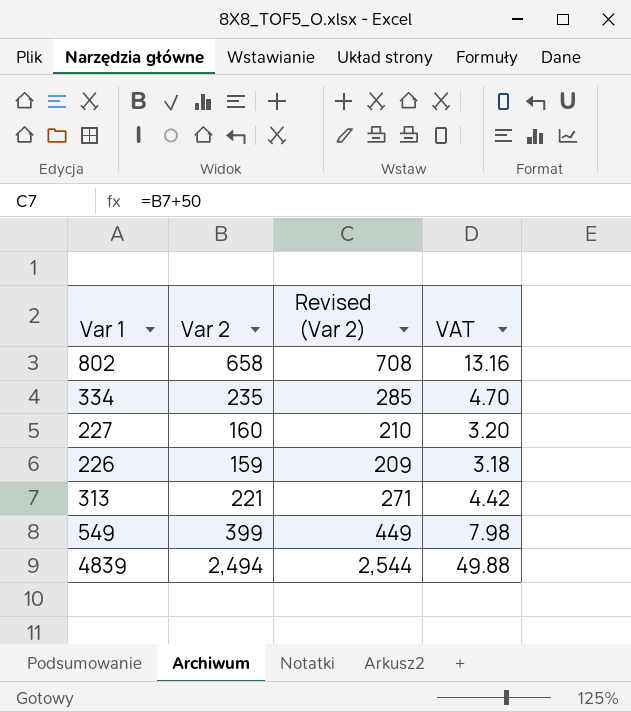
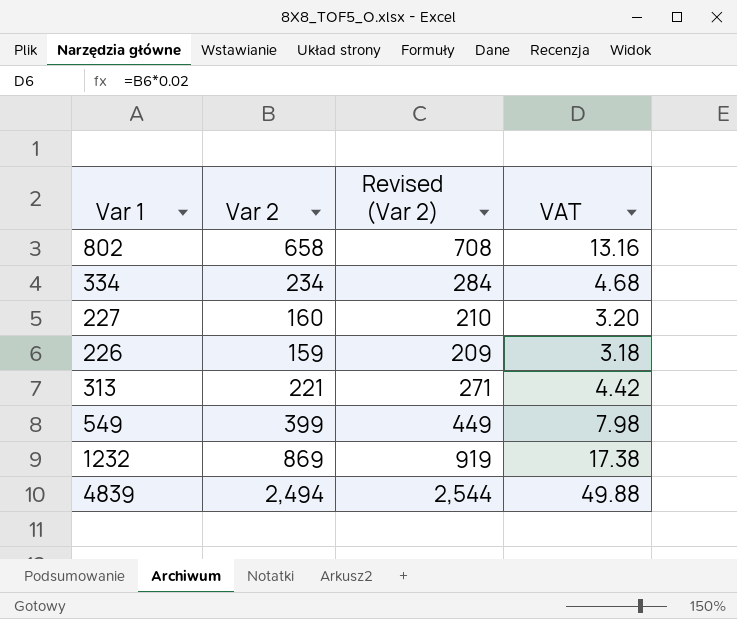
334 | Var 2: 235 -> 234
334 | Revised (Var 2): 285 -> 284
334 | VAT: 4.70 -> 4.68
row 1232: none -> 869 | 919 | 17.38

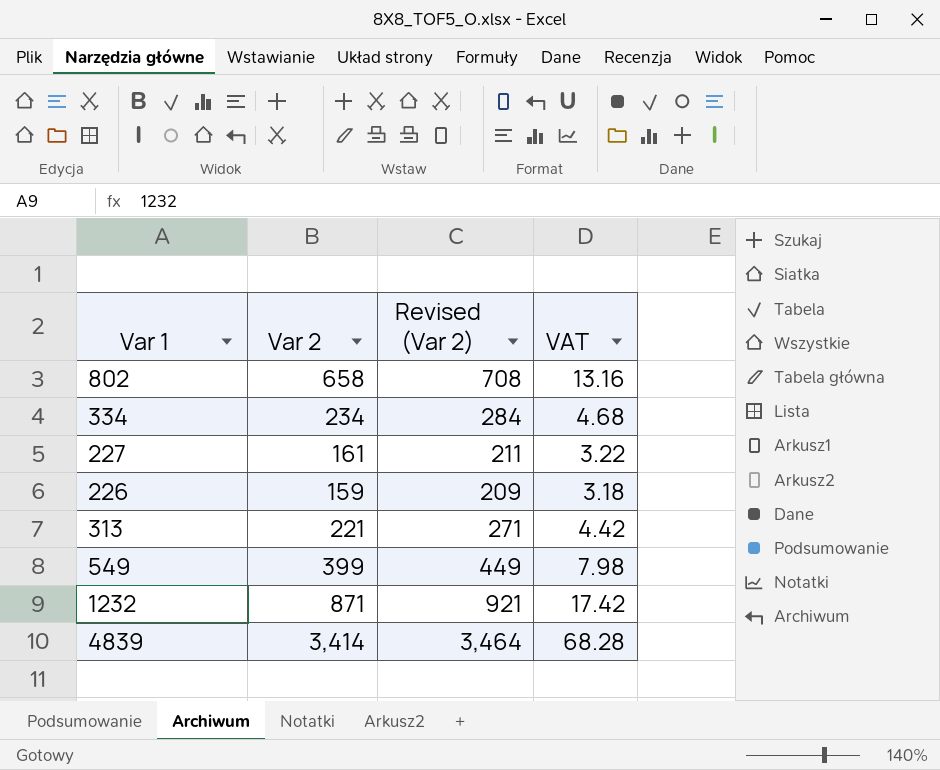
227 | Var 2: 160 -> 161
227 | Revised (Var 2): 210 -> 211
227 | VAT: 3.20 -> 3.22
1232 | Var 2: 869 -> 871
1232 | Revised (Var 2): 919 -> 921
1232 | VAT: 17.38 -> 17.42
4839 | Var 2: 2,494 -> 3,414
4839 | Revised (Var 2): 2,544 -> 3,464
4839 | VAT: 49.88 -> 68.28

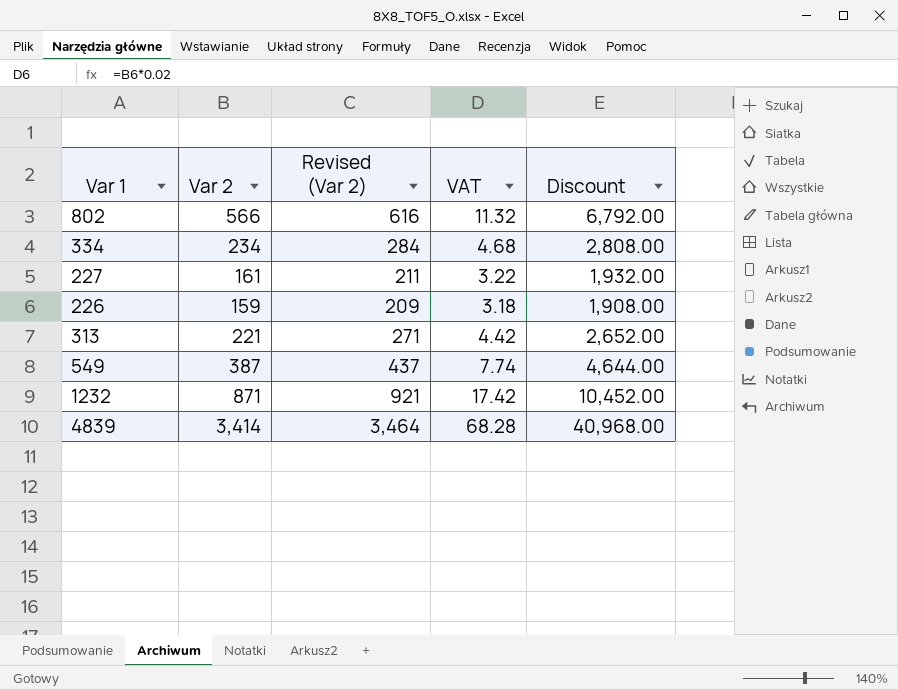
column Discount | formula: none -> [Var 2] * 12
802 | Var 2: 658 -> 566
802 | Revised (Var 2): 708 -> 616
802 | VAT: 13.16 -> 11.32
549 | Var 2: 399 -> 387
549 | Revised (Var 2): 449 -> 437
549 | VAT: 7.98 -> 7.74

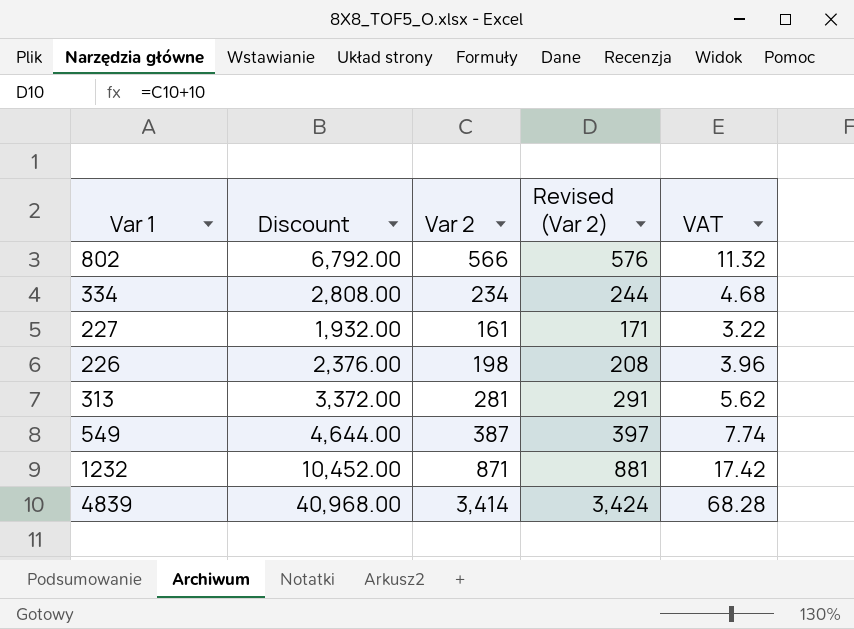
column Discount | position: 5 -> 2
column Revised (Var 2) | formula: [Var 2] + 50 -> [Var 2] + 10
226 | Discount: 1,908.00 -> 2,376.00
226 | Var 2: 159 -> 198
226 | VAT: 3.18 -> 3.96
313 | Discount: 2,652.00 -> 3,372.00
313 | Var 2: 221 -> 281
313 | VAT: 4.42 -> 5.62

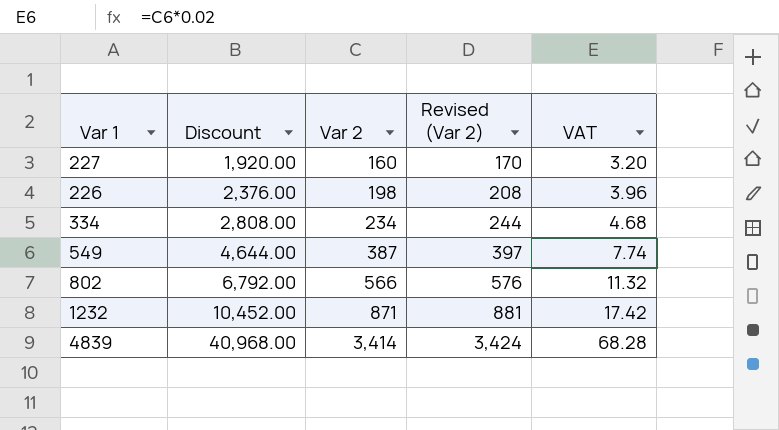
row order: none -> Discount ascending
row 313: 3,372.00 | 281 | 291 | 5.62 -> none
227 | Discount: 1,932.00 -> 1,920.00
227 | Var 2: 161 -> 160
227 | Revised (Var 2): 171 -> 170
227 | VAT: 3.22 -> 3.20

